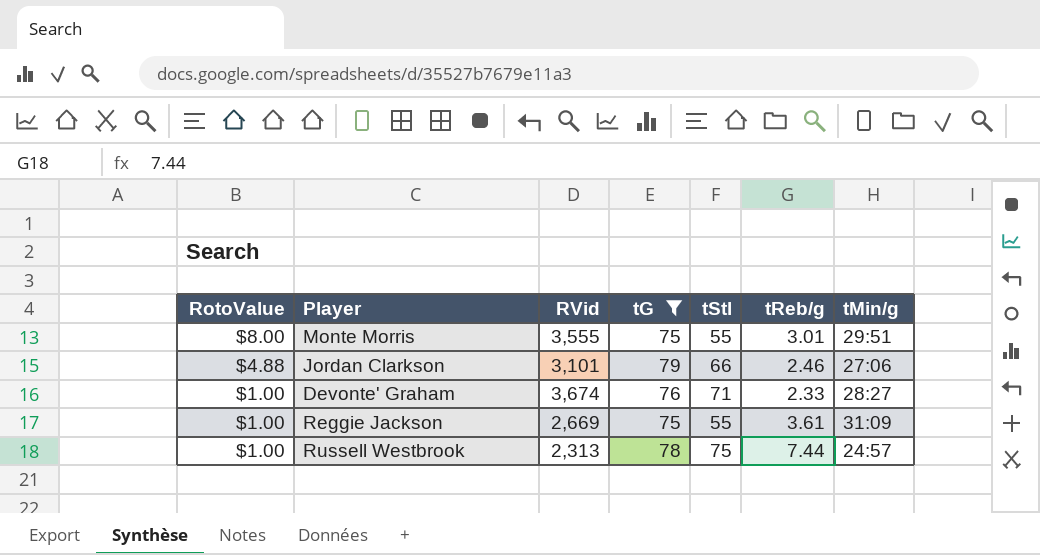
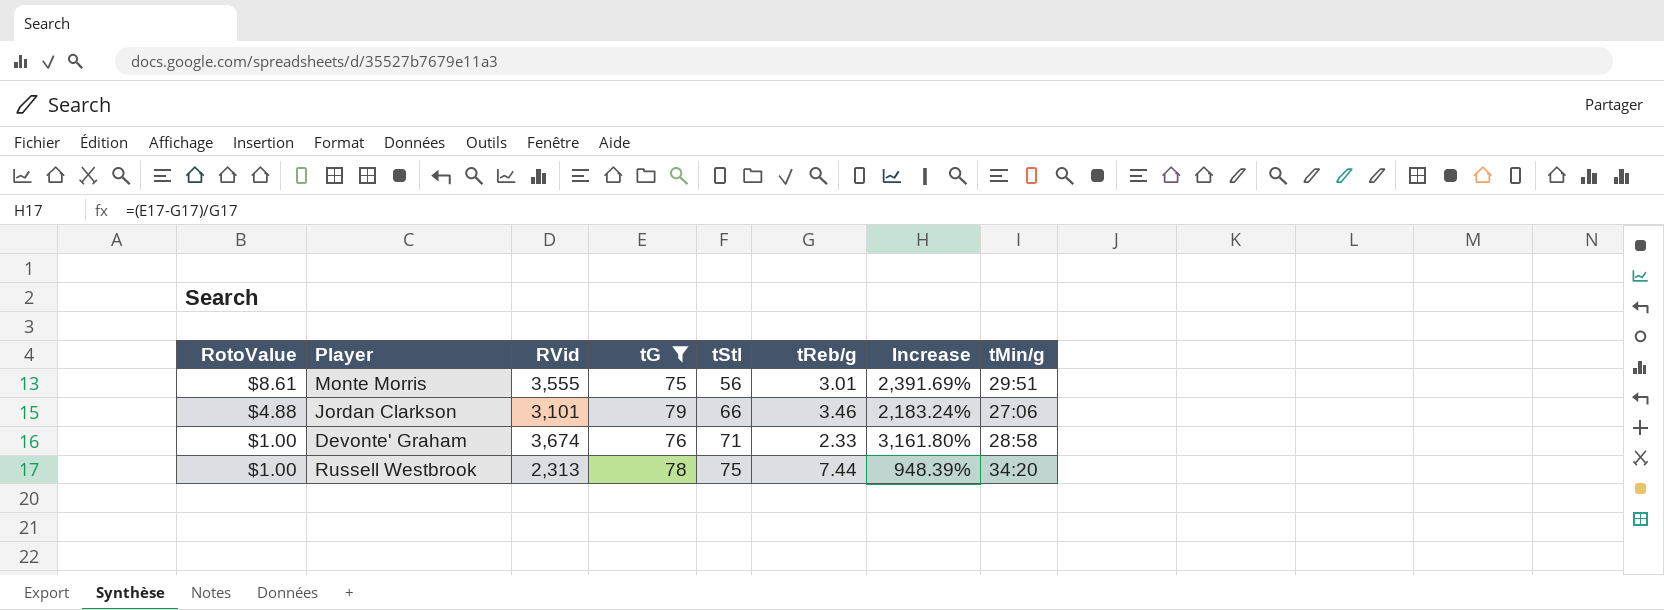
column Increase | formula: none -> ([tG] - [tReb/g]) / [tReb/g]
row Reggie Jackson: $1.00 | 2,669 | 75 | 55 | 3.61 | 31:09 -> none
Monte Morris | RotoValue: $8.00 -> $8.61
Monte Morris | tStl: 55 -> 56
Jordan Clarkson | tReb/g: 2.46 -> 3.46
Devonte' Graham | tMin/g: 28:27 -> 28:58
Russell Westbrook | tMin/g: 24:57 -> 34:20

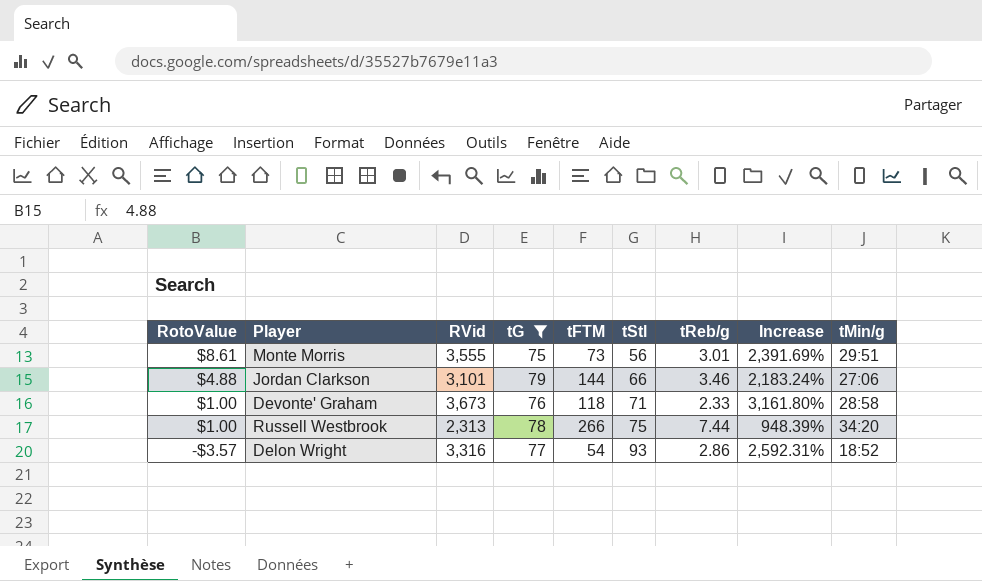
column tFTM | position: none -> 5
Devonte' Graham | RVid: 3,674 -> 3,673
row Delon Wright: none -> -$3.57 | 3,316 | 77 | 54 | 93 | 2.86 | 2,592.31% | 18:52

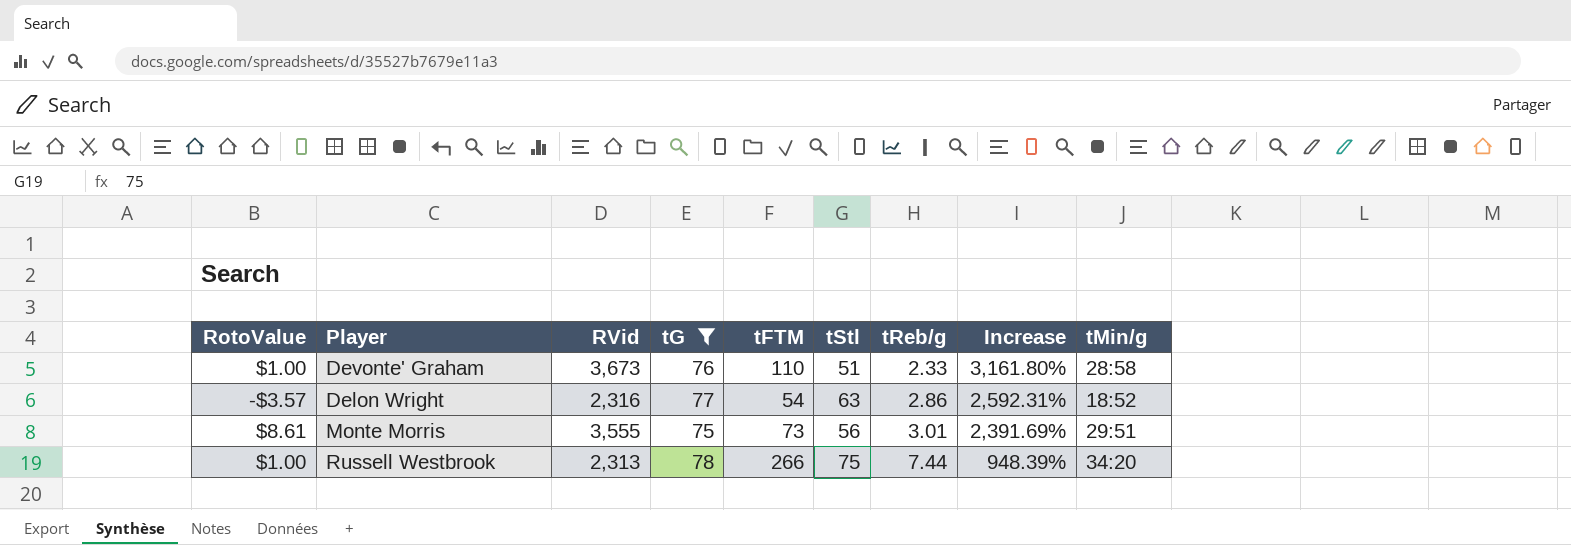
row order: RotoValue descending -> tReb/g ascending
row Jordan Clarkson: $4.88 | 3,101 | 79 | 144 | 66 | 3.46 | 2,183.24% | 27:06 -> none
Devonte' Graham | tFTM: 118 -> 110
Devonte' Graham | tStl: 71 -> 51
Delon Wright | RVid: 3,316 -> 2,316
Delon Wright | tStl: 93 -> 63

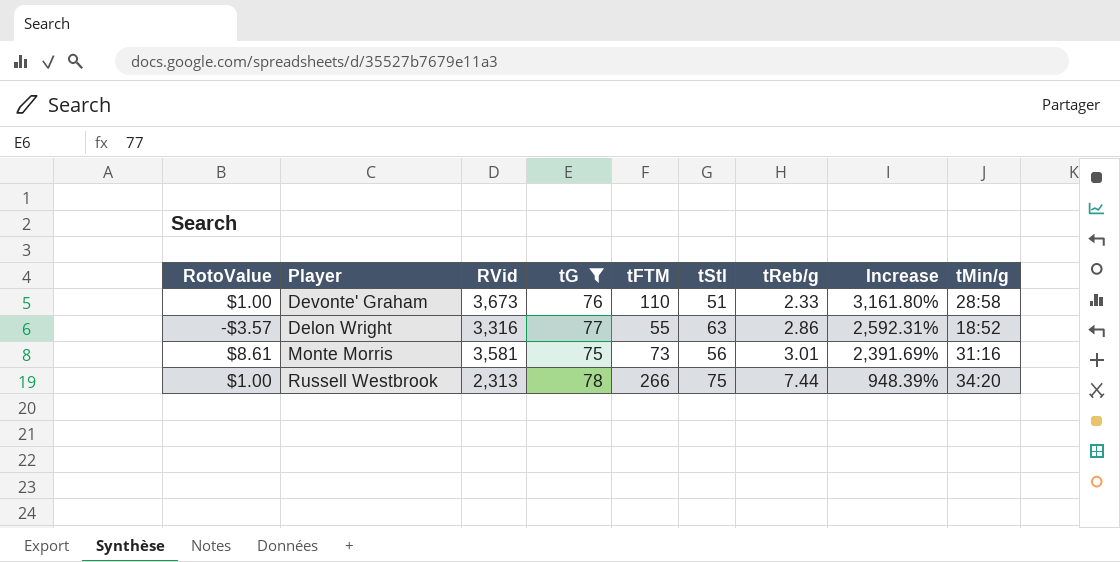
Delon Wright | RVid: 2,316 -> 3,316
Delon Wright | tFTM: 54 -> 55
Monte Morris | RVid: 3,555 -> 3,581
Monte Morris | tMin/g: 29:51 -> 31:16

